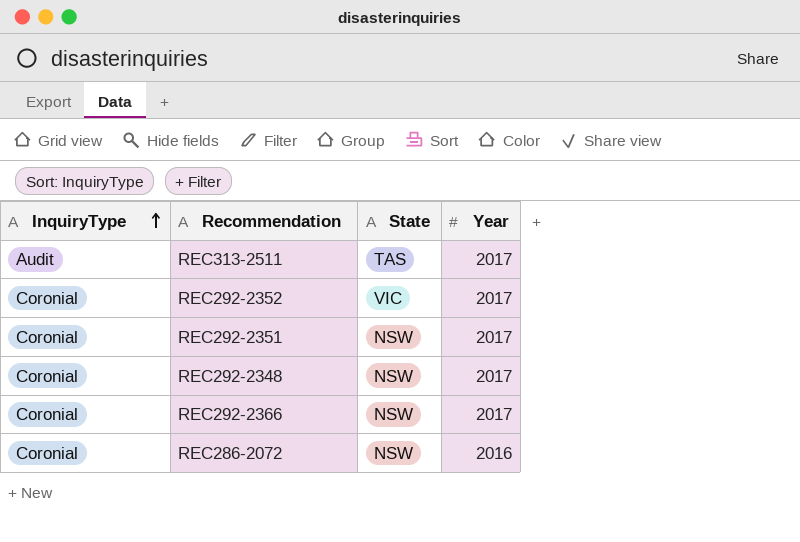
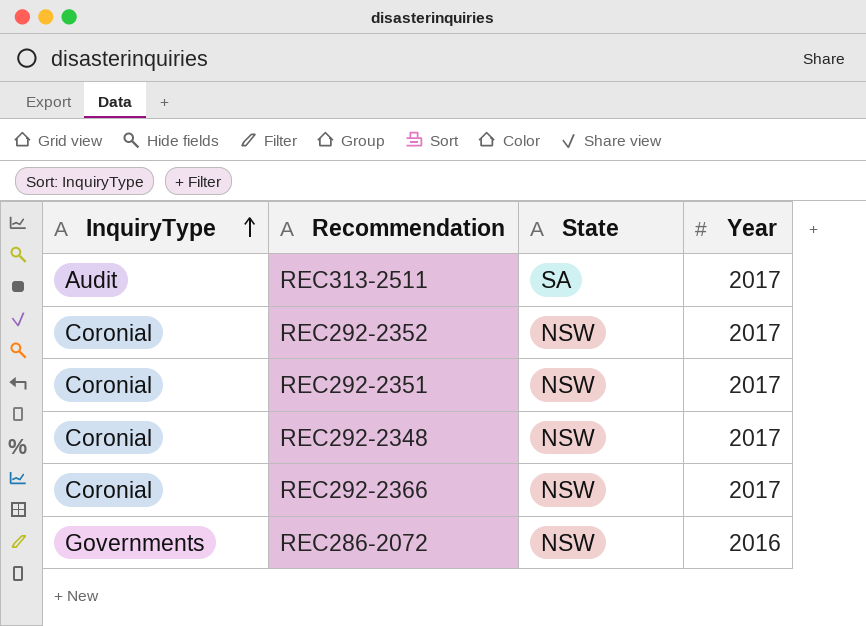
REC313-2511 | State: TAS -> SA
REC292-2352 | State: VIC -> NSW
REC286-2072 | InquiryType: Coronial -> Governments

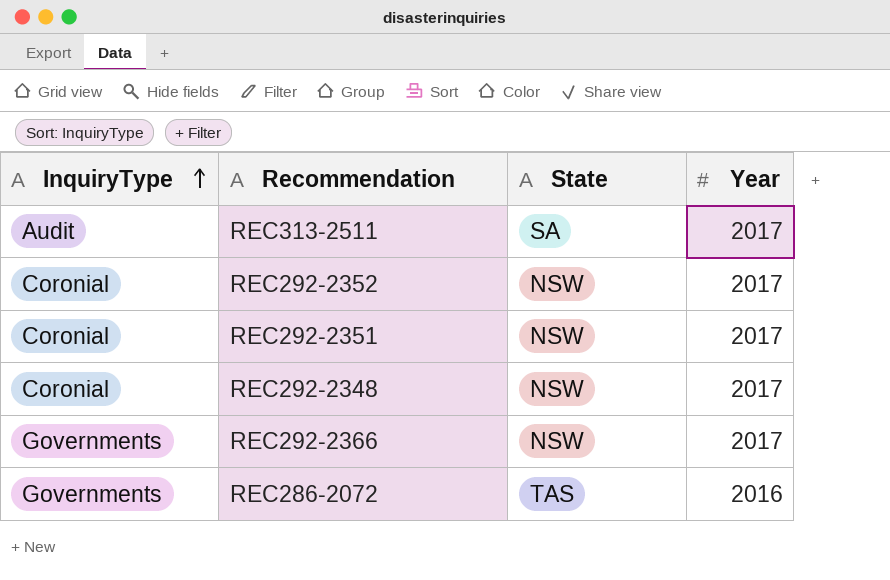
REC292-2366 | InquiryType: Coronial -> Governments
REC286-2072 | State: NSW -> TAS

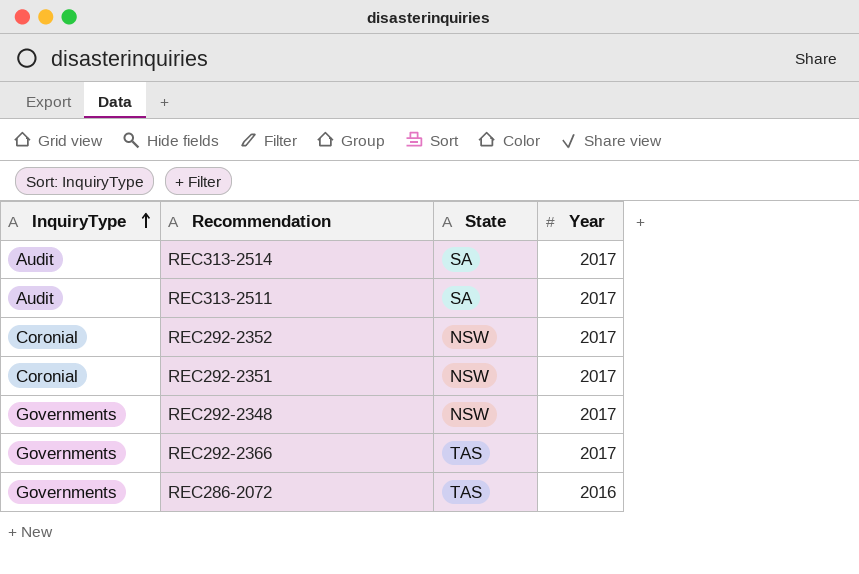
row REC313-2514: none -> Audit | SA | 2017
REC292-2348 | InquiryType: Coronial -> Governments
REC292-2366 | State: NSW -> TAS

